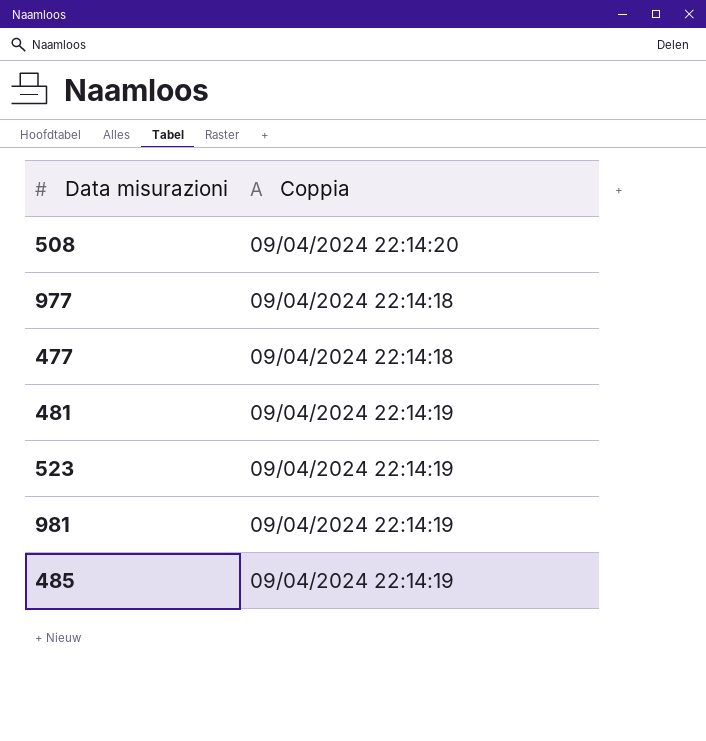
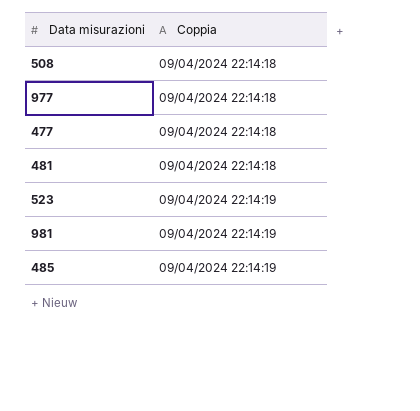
508 | Coppia: 09/04/2024 22:14:20 -> 09/04/2024 22:14:18
481 | Coppia: 09/04/2024 22:14:19 -> 09/04/2024 22:14:18

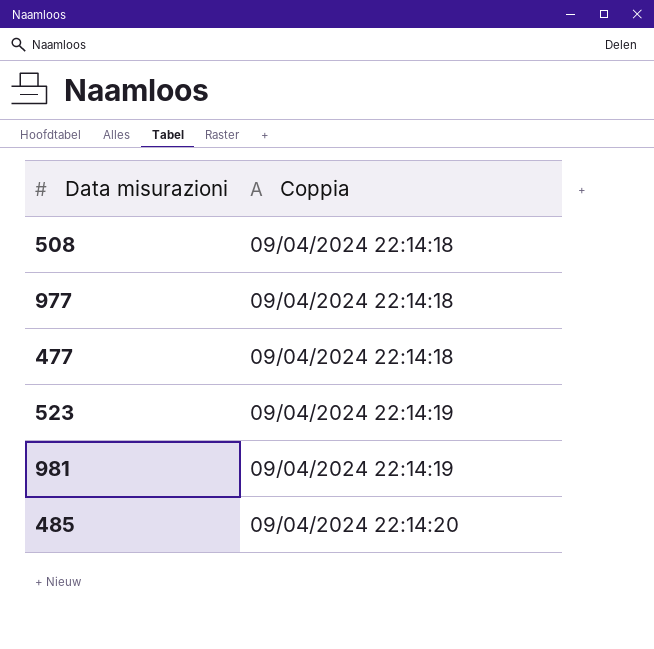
row 481: 09/04/2024 22:14:18 -> none
485 | Coppia: 09/04/2024 22:14:19 -> 09/04/2024 22:14:20

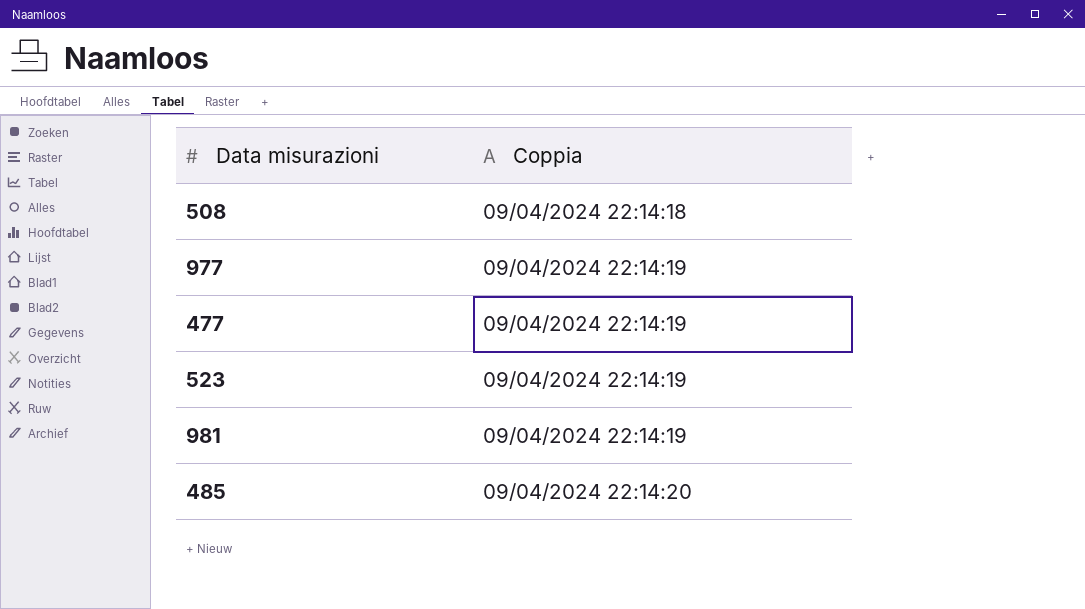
977 | Coppia: 09/04/2024 22:14:18 -> 09/04/2024 22:14:19
477 | Coppia: 09/04/2024 22:14:18 -> 09/04/2024 22:14:19

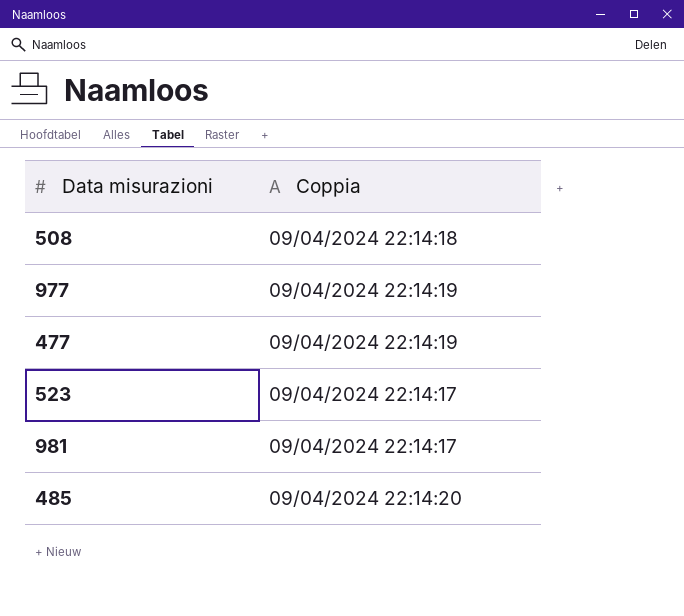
523 | Coppia: 09/04/2024 22:14:19 -> 09/04/2024 22:14:17
981 | Coppia: 09/04/2024 22:14:19 -> 09/04/2024 22:14:17

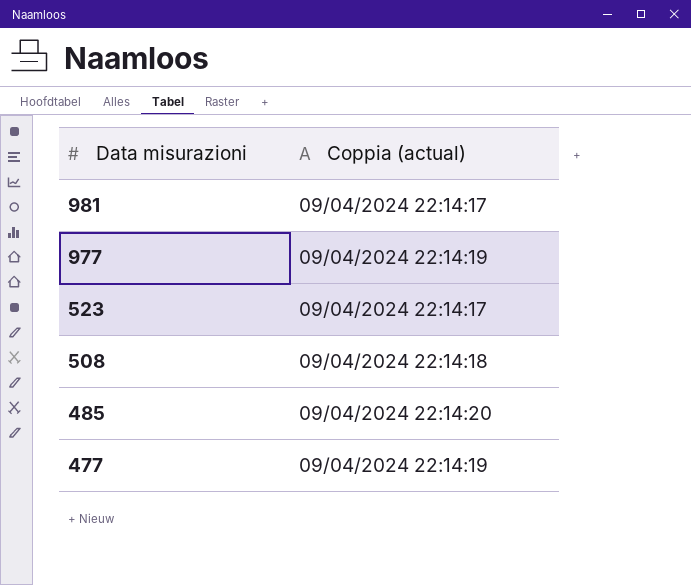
row order: none -> Data misurazioni descending
column name: Coppia -> Coppia (actual)

